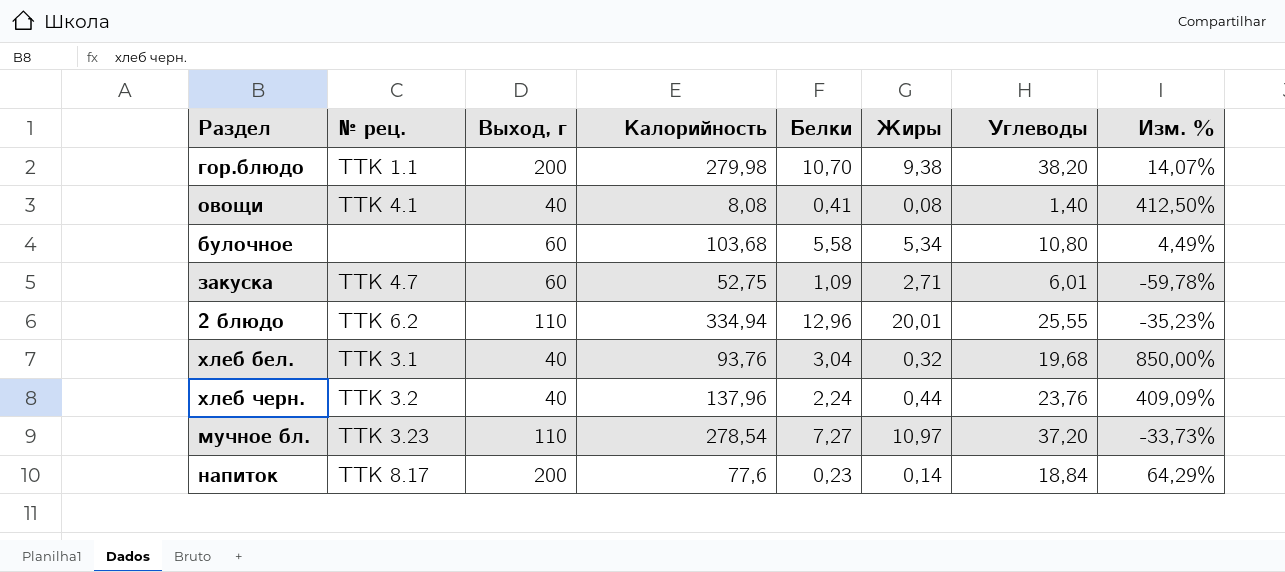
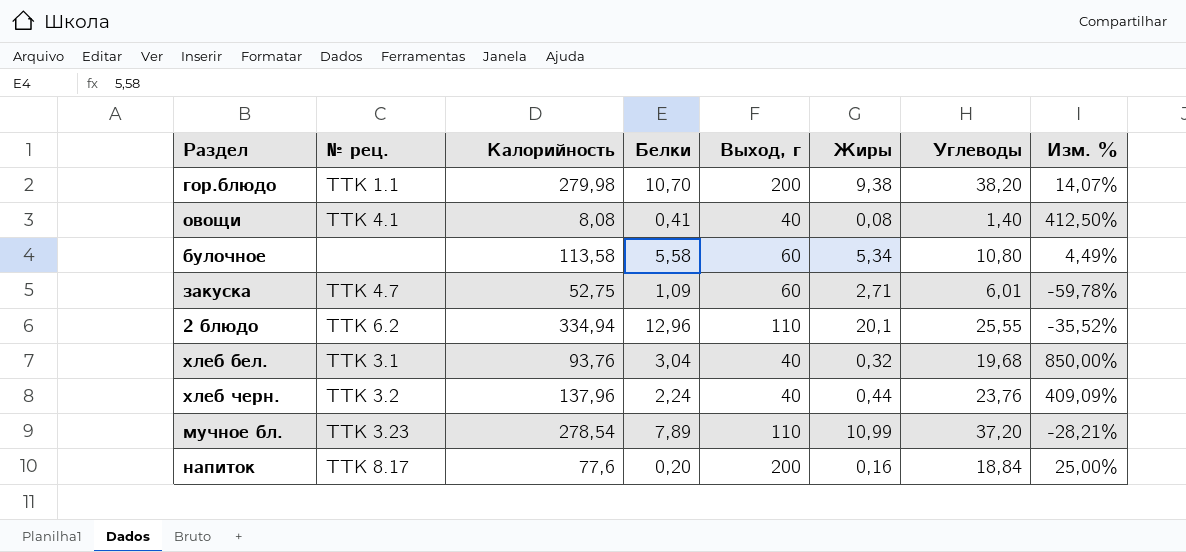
column Выход, г | position: 3 -> 5
булочное | Калорийность: 103,68 -> 113,58
2 блюдо | Жиры: 20,01 -> 20,1
2 блюдо | Изм. %: -35,23% -> -35,52%
мучное бл. | Белки: 7,27 -> 7,89
мучное бл. | Жиры: 10,97 -> 10,99
мучное бл. | Изм. %: -33,73% -> -28,21%
напиток | Белки: 0,23 -> 0,20
напиток | Жиры: 0,14 -> 0,16
напиток | Изм. %: 64,29% -> 25,00%

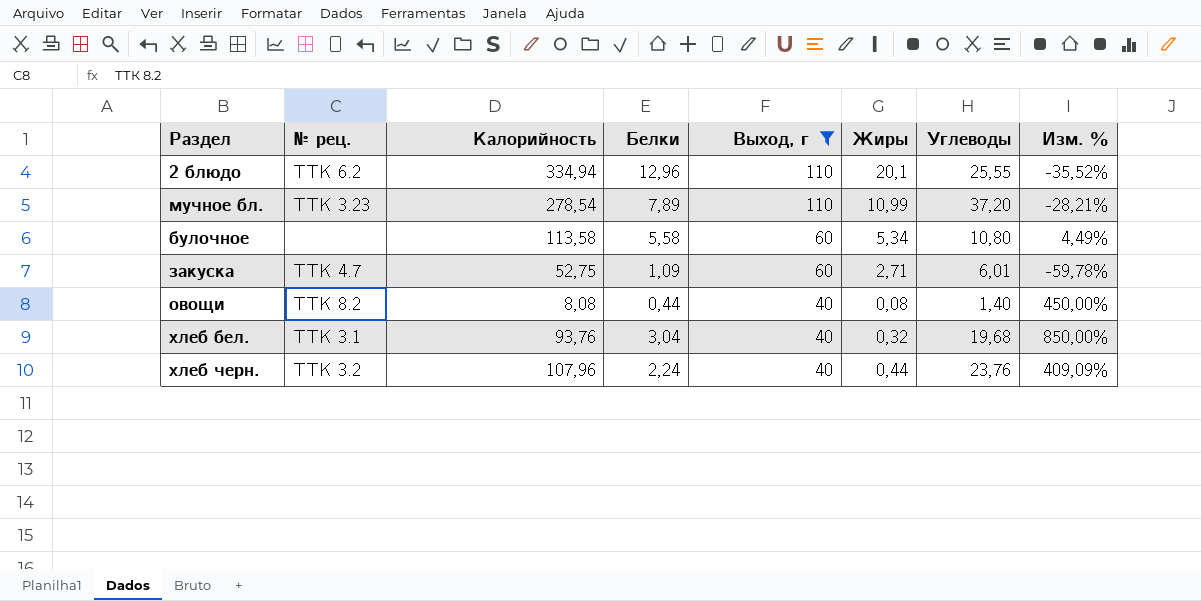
filter: none -> Выход, г != 200
row order: none -> Выход, г descending
овощи | № рец.: ТТК 4.1 -> ТТК 8.2
овощи | Белки: 0,41 -> 0,44
овощи | Изм. %: 412,50% -> 450,00%
хлеб черн. | Калорийность: 137,96 -> 107,96

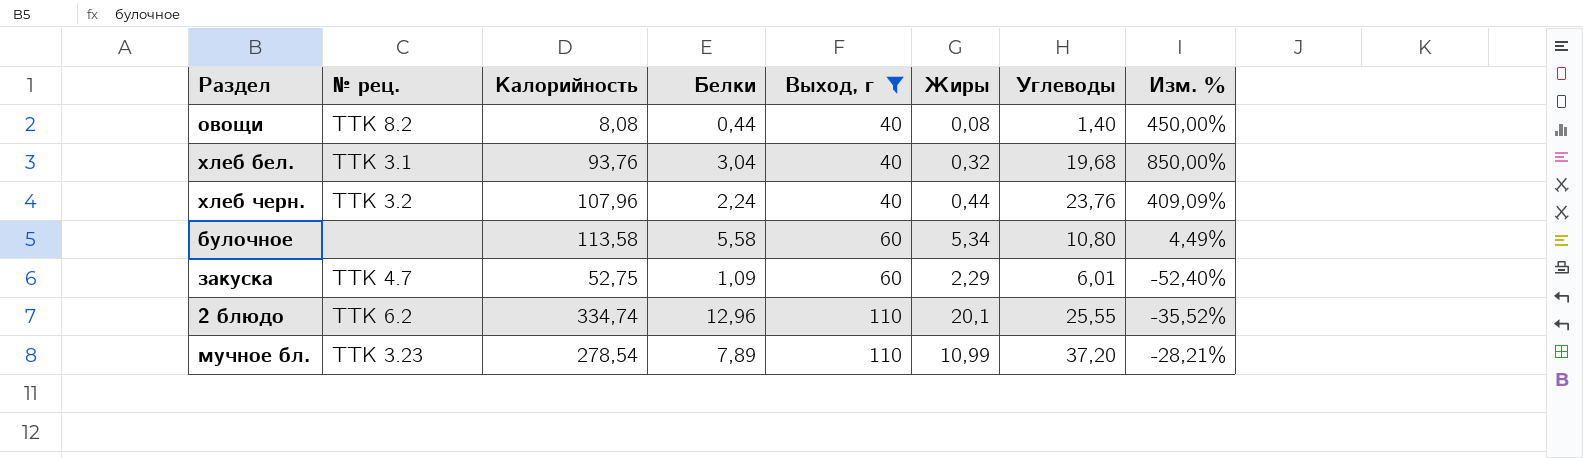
row order: Выход, г descending -> Выход, г ascending
закуска | Жиры: 2,71 -> 2,29
закуска | Изм. %: -59,78% -> -52,40%
2 блюдо | Калорийность: 334,94 -> 334,74

